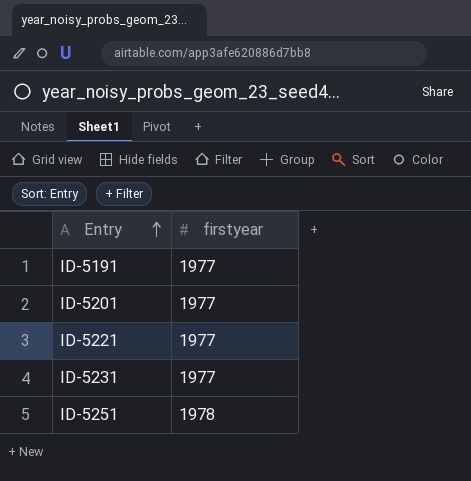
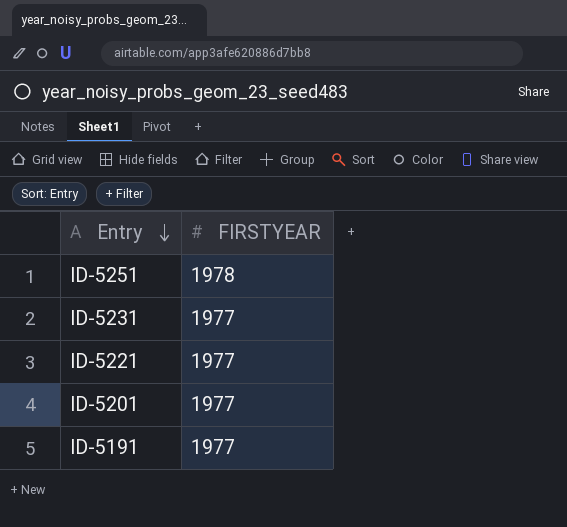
row order: Entry ascending -> Entry descending
column name: firstyear -> FIRSTYEAR

